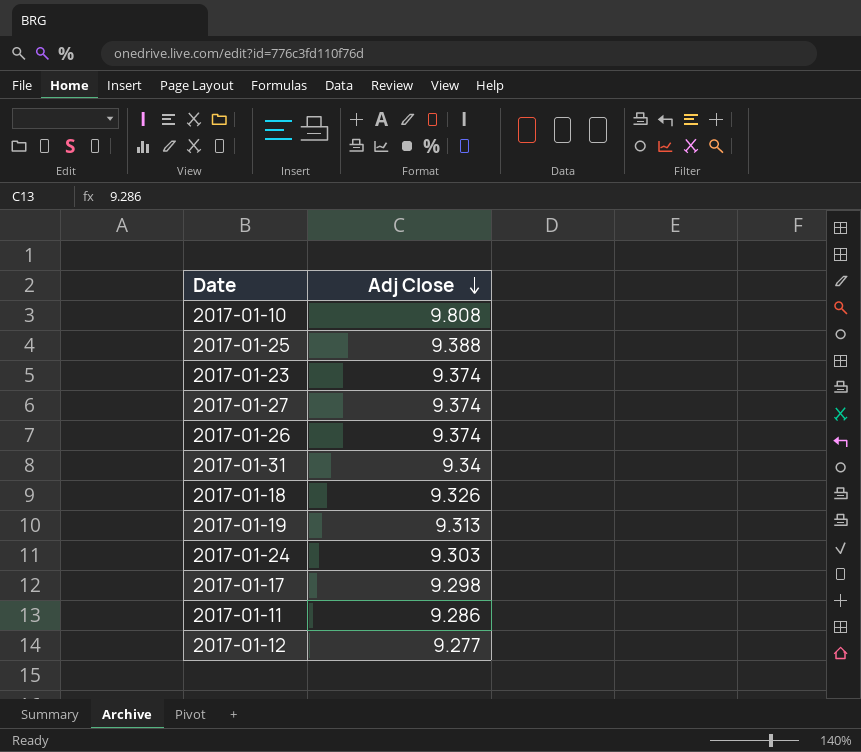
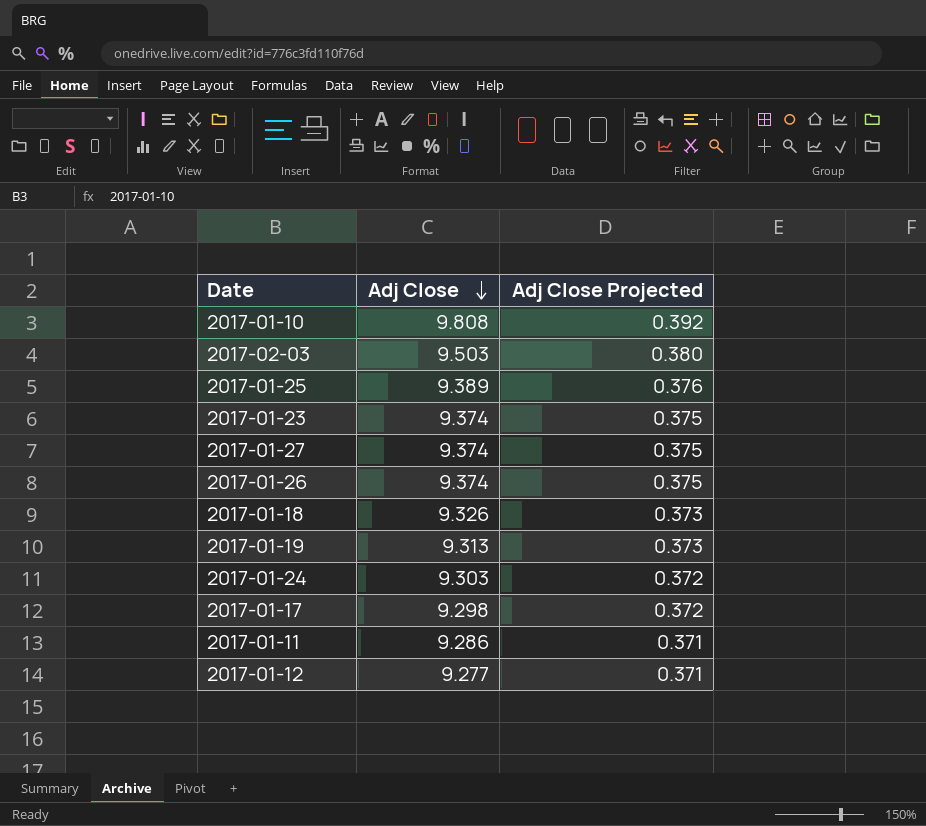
column Adj Close Projected | formula: none -> [Adj Close] * 0.04
row 2017-01-31: 9.34 -> none
row 2017-02-03: none -> 9.503 | 0.380
2017-01-25 | Adj Close: 9.388 -> 9.389

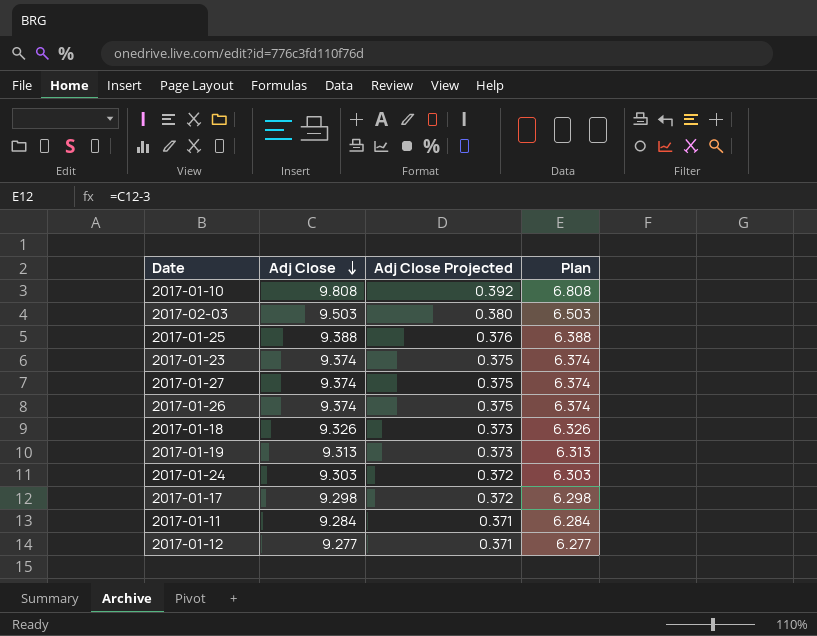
column Plan | formula: none -> [Adj Close] - 3
2017-01-25 | Adj Close: 9.389 -> 9.388
2017-01-11 | Adj Close: 9.286 -> 9.284

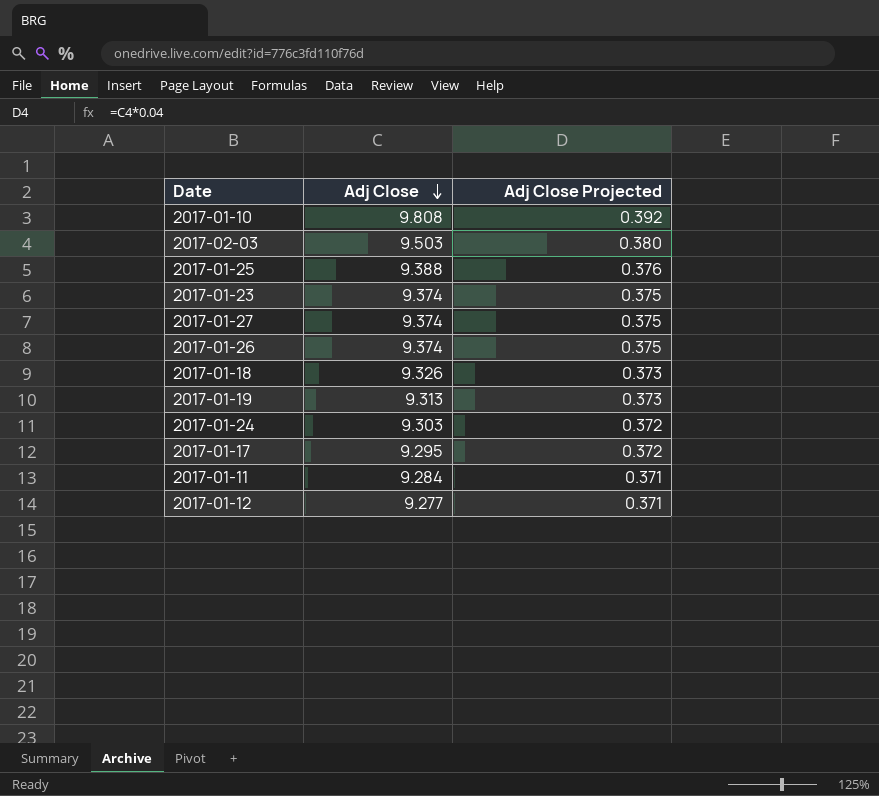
column Plan | formula: [Adj Close] - 3 -> none
2017-01-17 | Adj Close: 9.298 -> 9.295

